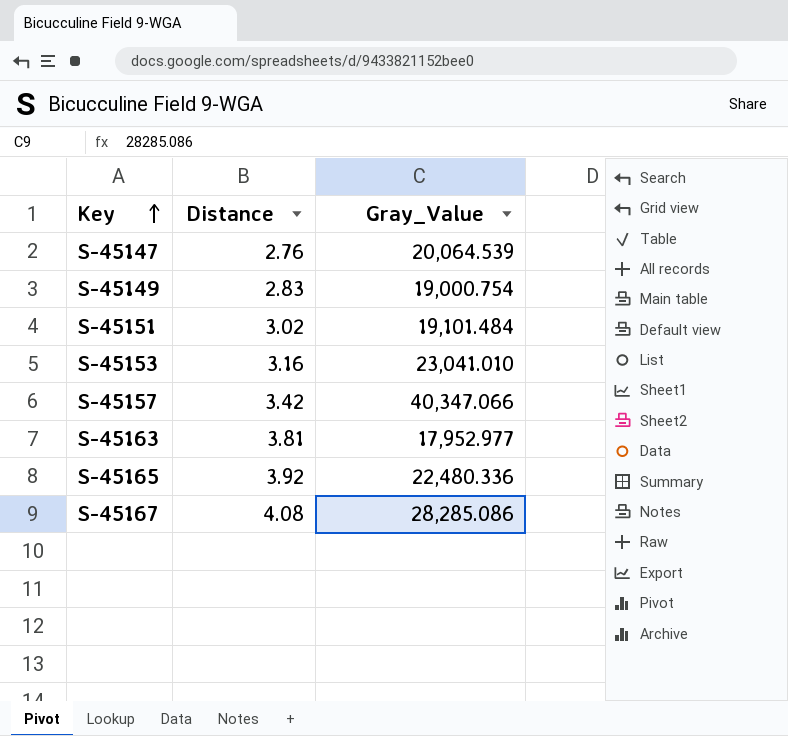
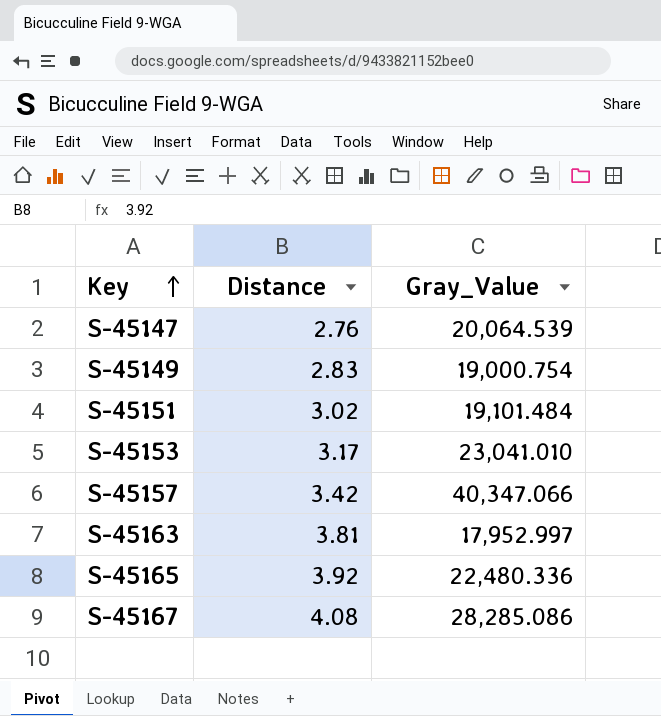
S-45153 | Distance: 3.16 -> 3.17
S-45163 | Gray_Value: 17,952.977 -> 17,952.997

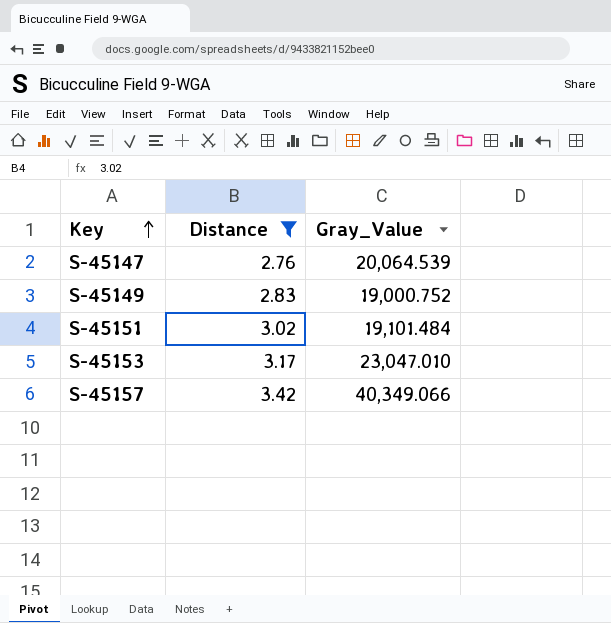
filter: none -> Distance <= 3.42
S-45149 | Gray_Value: 19,000.754 -> 19,000.752
S-45153 | Gray_Value: 23,041.010 -> 23,047.010
S-45157 | Gray_Value: 40,347.066 -> 40,349.066

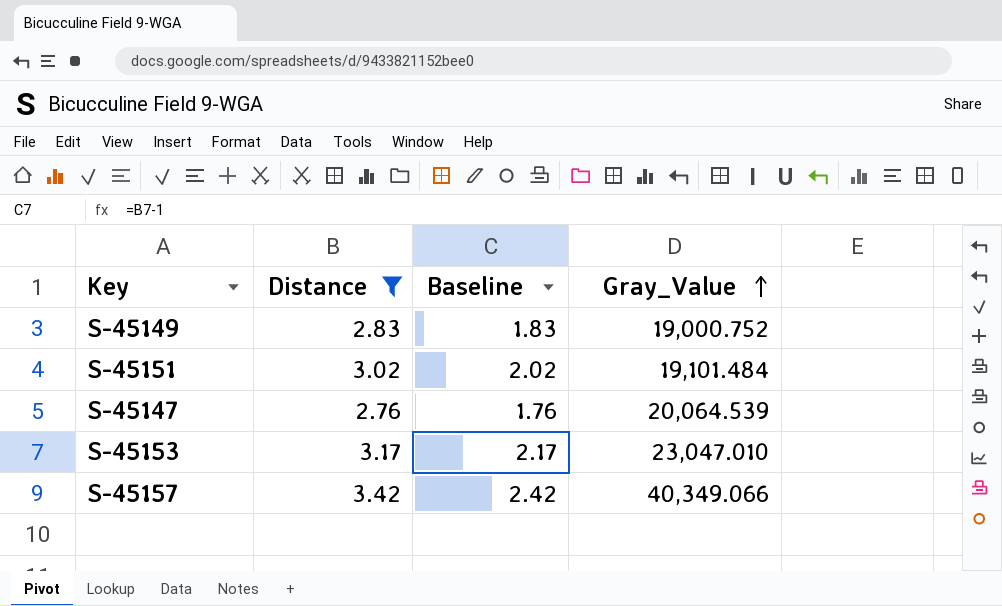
row order: Key ascending -> Gray_Value ascending
column Baseline | formula: none -> [Distance] - 1

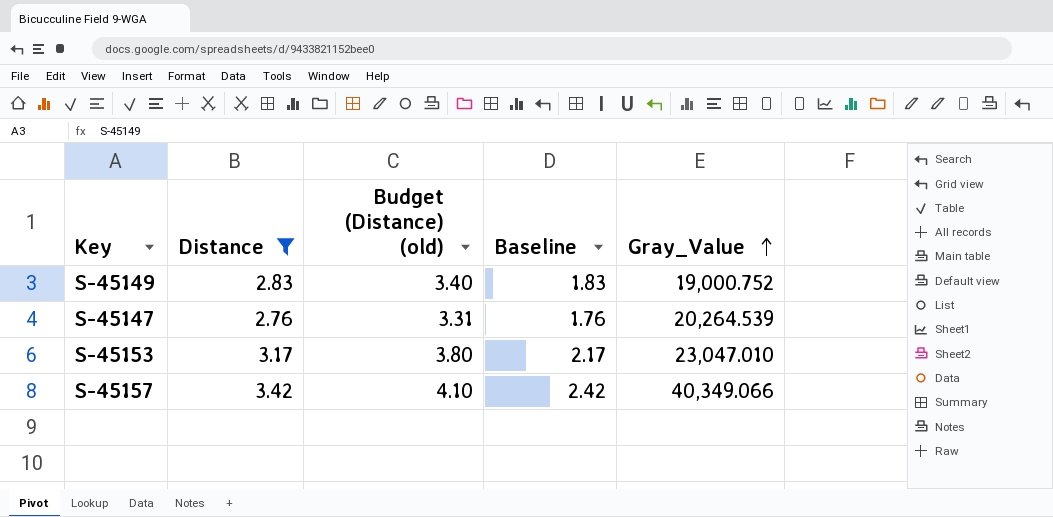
column Budget (Distance) (old) | formula: none -> [Distance] * 1.2
row S-45151: 3.02 | 2.02 | 19,101.484 -> none
S-45147 | Gray_Value: 20,064.539 -> 20,264.539

